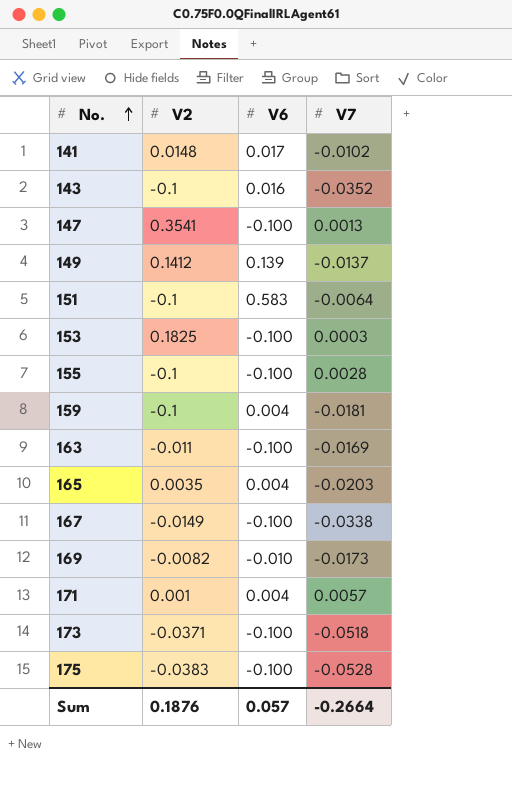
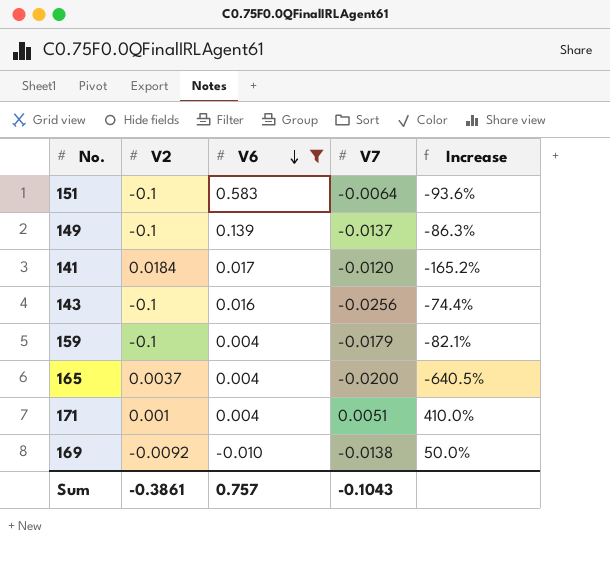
filter: none -> V6 != -0.100
row order: No. ascending -> V6 descending
column Increase | formula: none -> ([V7] - [V2]) / [V2]
149 | V2: 0.1412 -> -0.1
141 | V2: 0.0148 -> 0.0184
141 | V7: -0.0102 -> -0.0120
143 | V7: -0.0352 -> -0.0256
159 | V7: -0.0181 -> -0.0179
165 | V2: 0.0035 -> 0.0037
165 | V7: -0.0203 -> -0.0200
171 | V7: 0.0057 -> 0.0051
169 | V2: -0.0082 -> -0.0092
169 | V7: -0.0173 -> -0.0138
Sum | V2: 0.1876 -> -0.3861
Sum | V6: 0.057 -> 0.757
Sum | V7: -0.2664 -> -0.1043

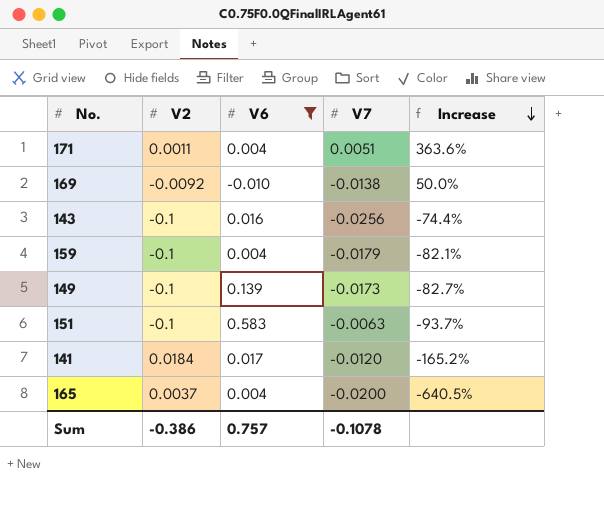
row order: V6 descending -> Increase descending
171 | V2: 0.001 -> 0.0011
171 | Increase: 410.0% -> 363.6%
149 | V7: -0.0137 -> -0.0173
149 | Increase: -86.3% -> -82.7%
151 | V7: -0.0064 -> -0.0063
151 | Increase: -93.6% -> -93.7%
Sum | V2: -0.3861 -> -0.386
Sum | V7: -0.1043 -> -0.1078

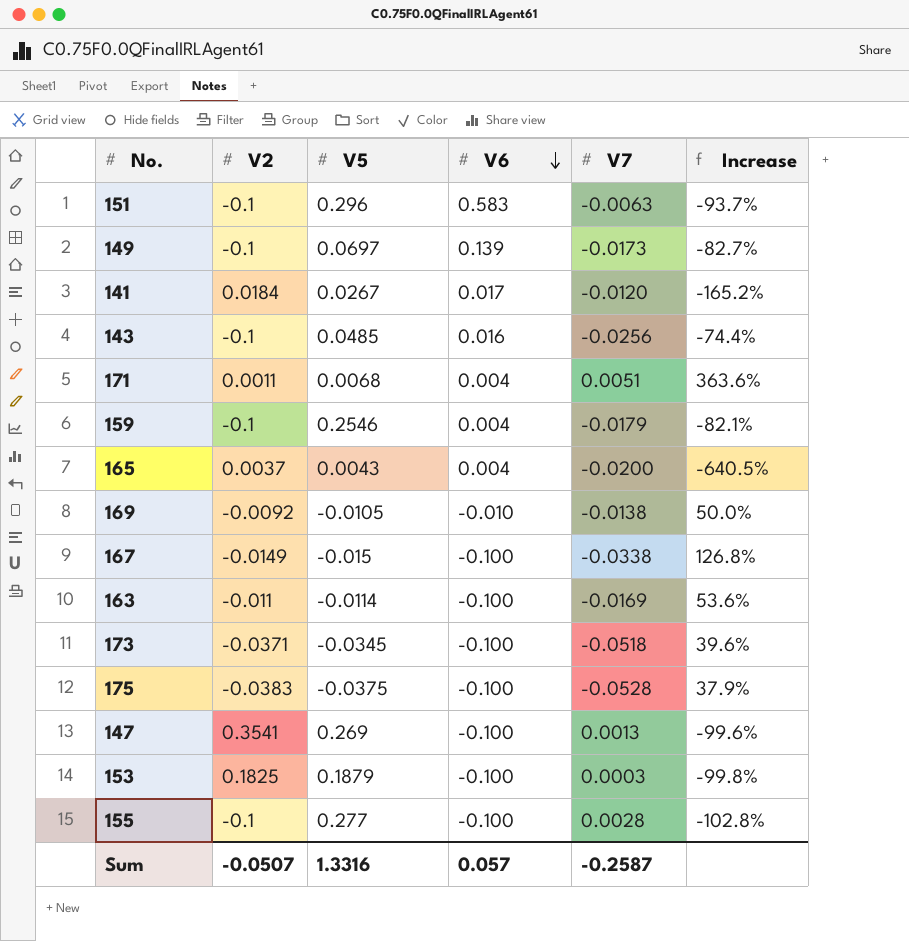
filter: V6 != -0.100 -> none
row order: Increase descending -> V6 descending
column V5 | position: none -> 3
Sum | V2: -0.386 -> -0.0507
Sum | V6: 0.757 -> 0.057
Sum | V7: -0.1078 -> -0.2587

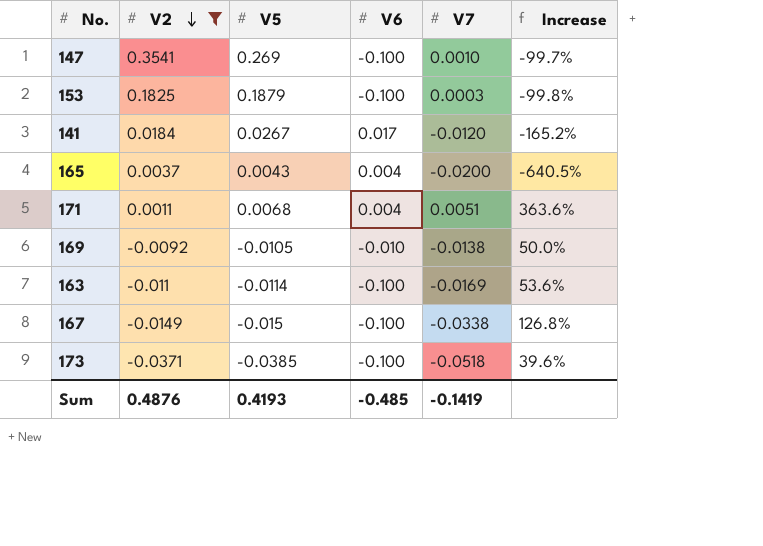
filter: none -> V2 >= -0.0371
row order: V6 descending -> V2 descending
147 | V7: 0.0013 -> 0.0010
147 | Increase: -99.6% -> -99.7%
173 | V5: -0.0345 -> -0.0385
Sum | V2: -0.0507 -> 0.4876
Sum | V5: 1.3316 -> 0.4193
Sum | V6: 0.057 -> -0.485
Sum | V7: -0.2587 -> -0.1419

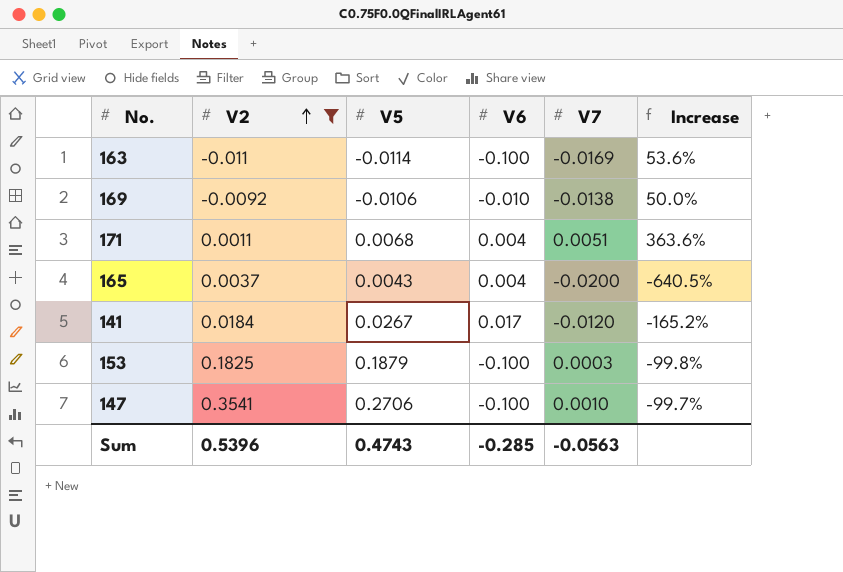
row order: V2 descending -> V2 ascending
row 167: -0.0149 | -0.015 | -0.100 | -0.0338 | 126.8% -> none
row 173: -0.0371 | -0.0385 | -0.100 | -0.0518 | 39.6% -> none
169 | V5: -0.0105 -> -0.0106
147 | V5: 0.269 -> 0.2706
Sum | V2: 0.4876 -> 0.5396
Sum | V5: 0.4193 -> 0.4743
Sum | V6: -0.485 -> -0.285
Sum | V7: -0.1419 -> -0.0563

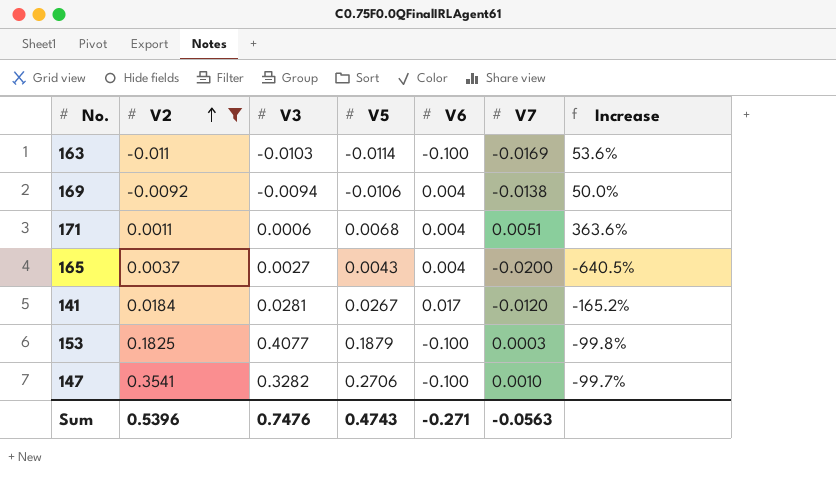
column V3 | position: none -> 3
169 | V6: -0.010 -> 0.004
Sum | V6: -0.285 -> -0.271

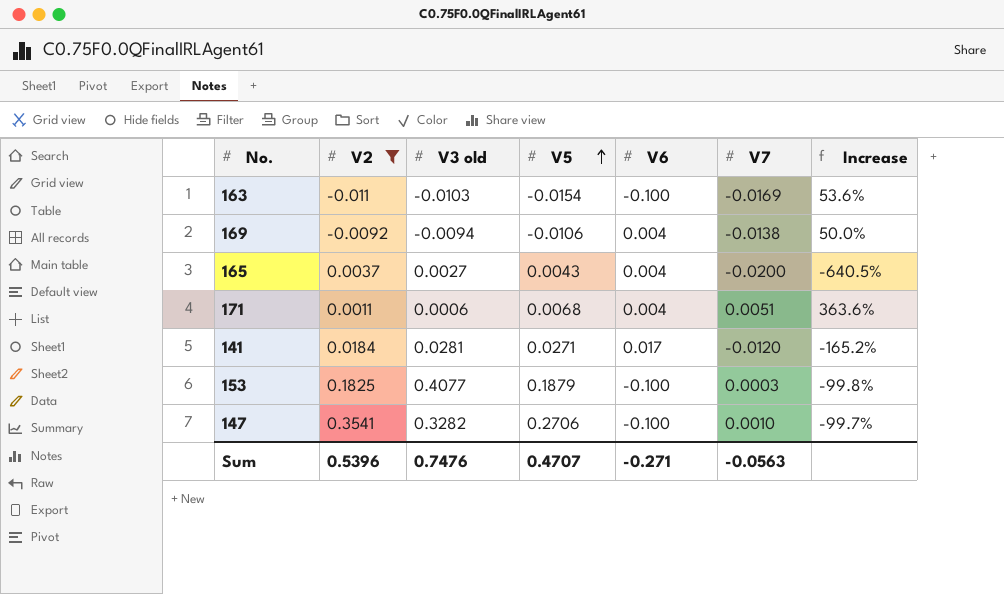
row order: V2 ascending -> V5 ascending
column name: V3 -> V3 old
163 | V5: -0.0114 -> -0.0154
141 | V5: 0.0267 -> 0.0271
Sum | V5: 0.4743 -> 0.4707

